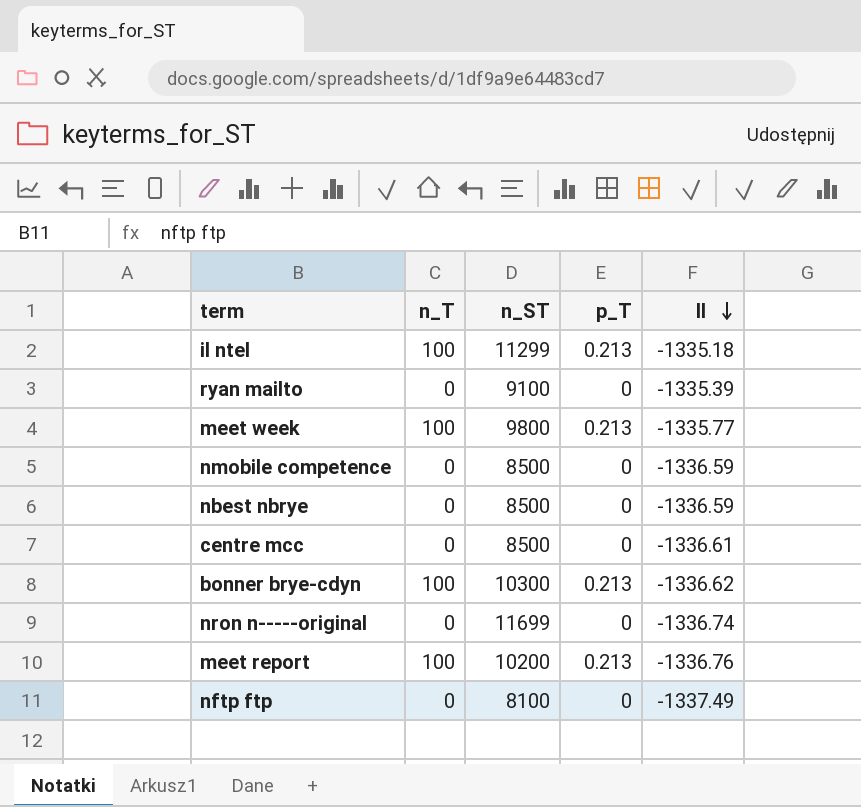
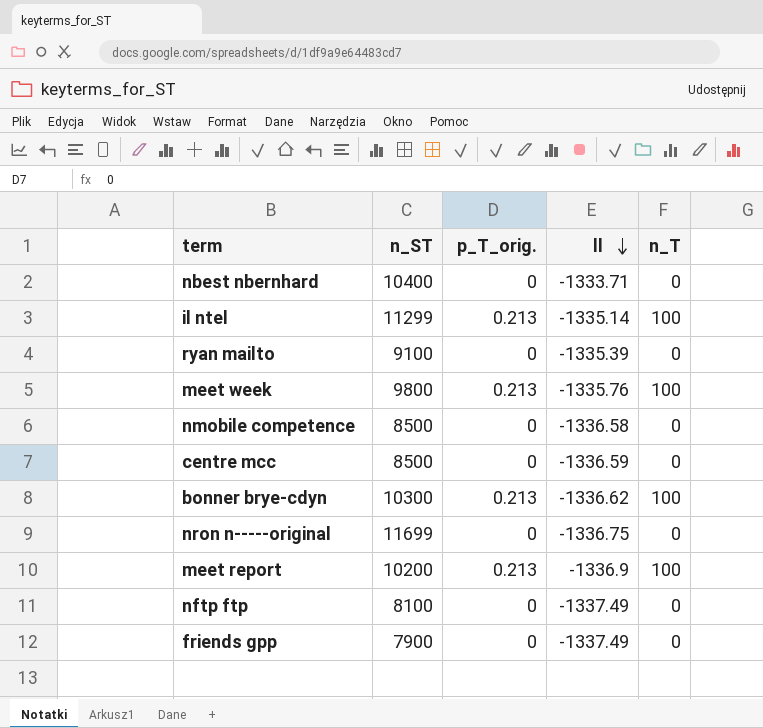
column name: p_T -> p_T_orig.
column n_T | position: 2 -> 5
row nbest nbrye: 0 | 8500 | 0 | -1336.59 -> none
row nbest nbernhard: none -> 10400 | 0 | -1333.71 | 0
il ntel | ll: -1335.18 -> -1335.14
meet week | ll: -1335.77 -> -1335.76
nmobile competence | ll: -1336.59 -> -1336.58
centre mcc | ll: -1336.61 -> -1336.59
nron n-----original | ll: -1336.74 -> -1336.75
meet report | ll: -1336.76 -> -1336.9
row friends gpp: none -> 7900 | 0 | -1337.49 | 0

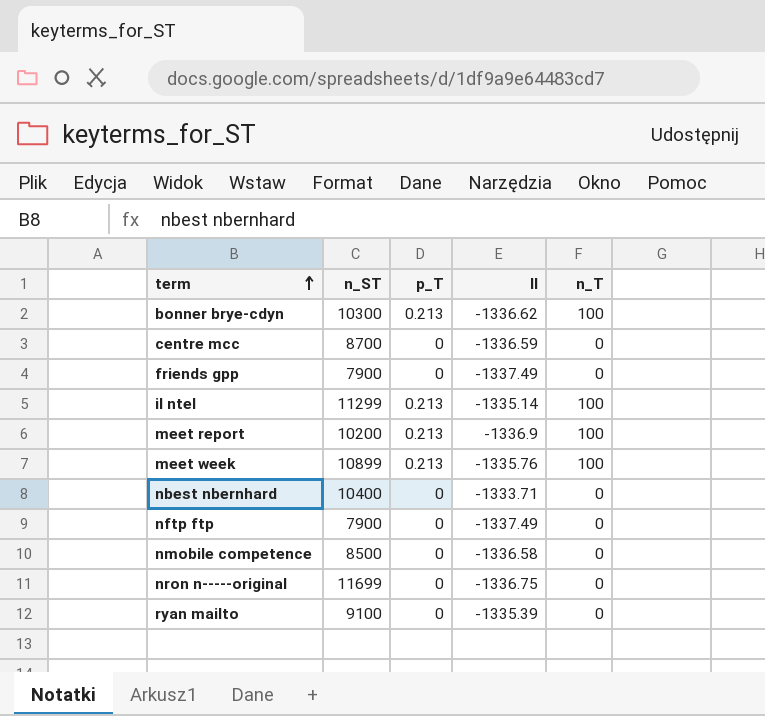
row order: ll descending -> term ascending
column name: p_T_orig. -> p_T
centre mcc | n_ST: 8500 -> 8700
meet week | n_ST: 9800 -> 10899
nftp ftp | n_ST: 8100 -> 7900

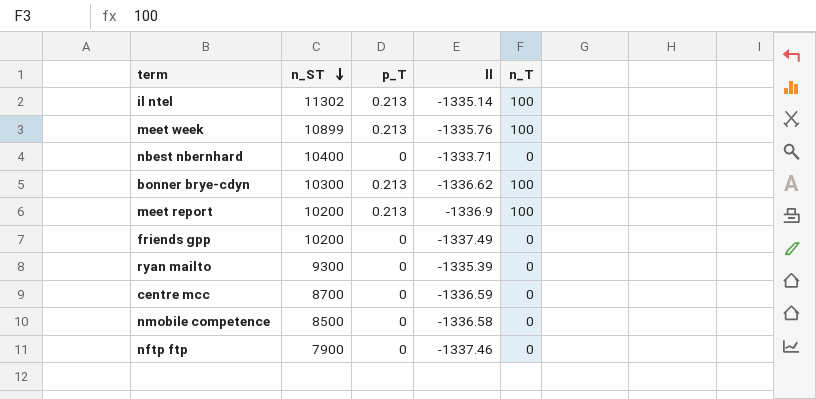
row order: term ascending -> n_ST descending
row nron n-----original: 11699 | 0 | -1336.75 | 0 -> none
il ntel | n_ST: 11299 -> 11302
friends gpp | n_ST: 7900 -> 10200
ryan mailto | n_ST: 9100 -> 9300
nftp ftp | ll: -1337.49 -> -1337.46

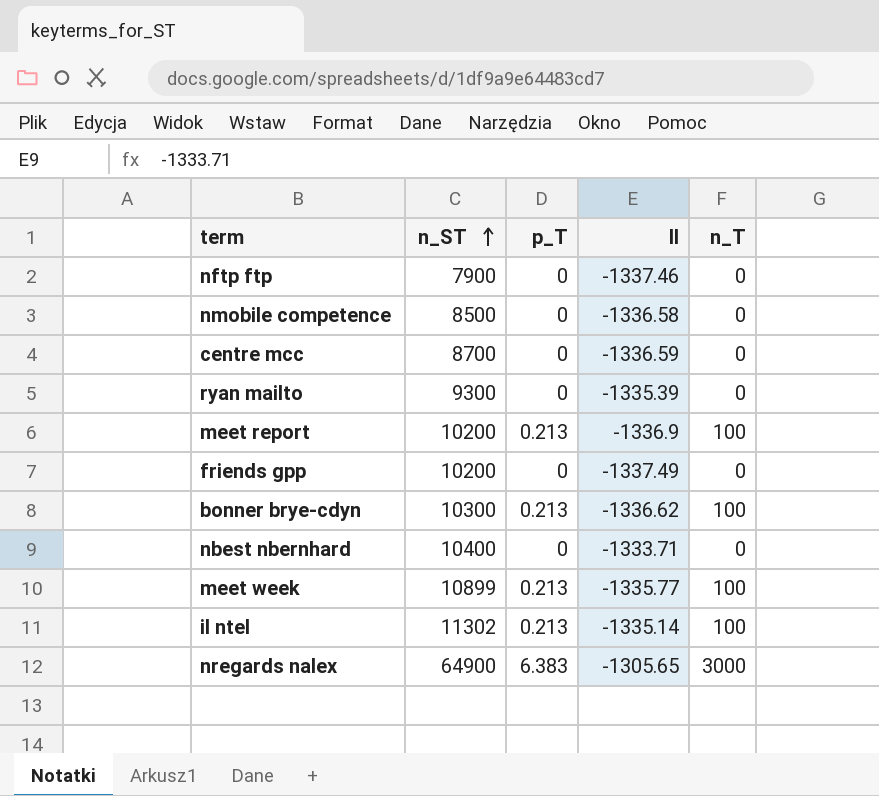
row order: n_ST descending -> n_ST ascending
meet week | ll: -1335.76 -> -1335.77
row nregards nalex: none -> 64900 | 6.383 | -1305.65 | 3000

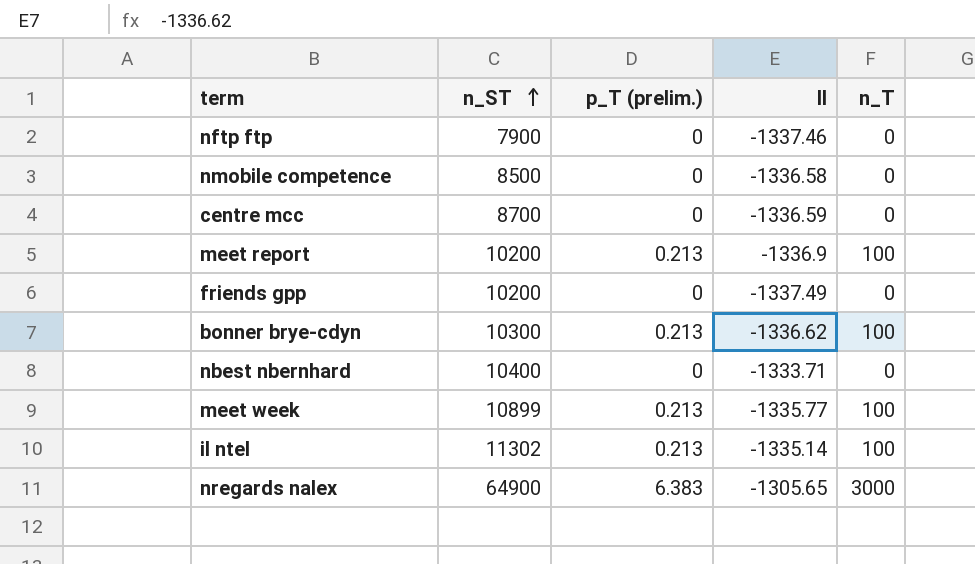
column name: p_T -> p_T (prelim.)
row ryan mailto: 9300 | 0 | -1335.39 | 0 -> none

